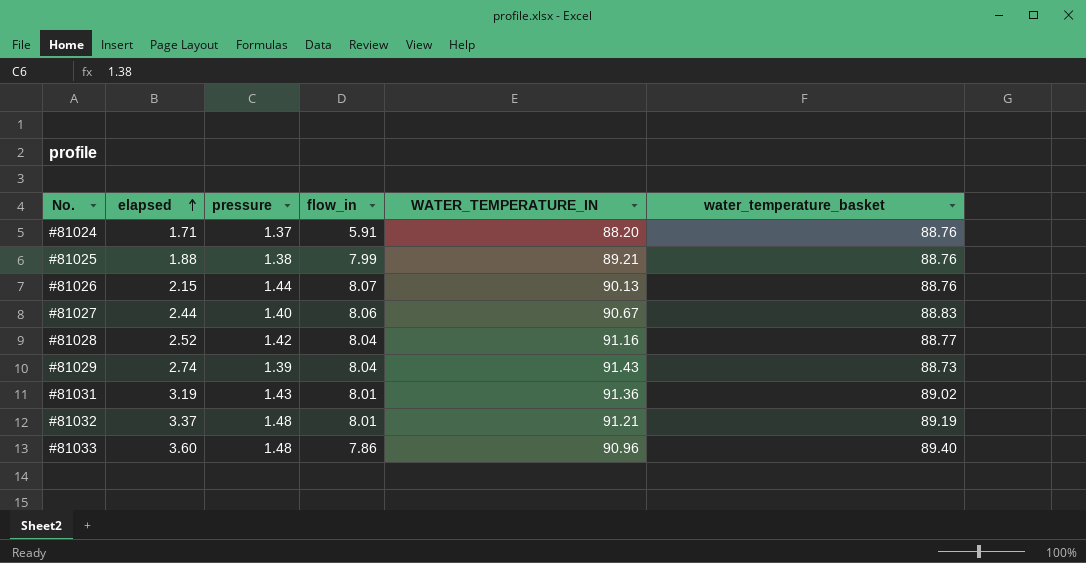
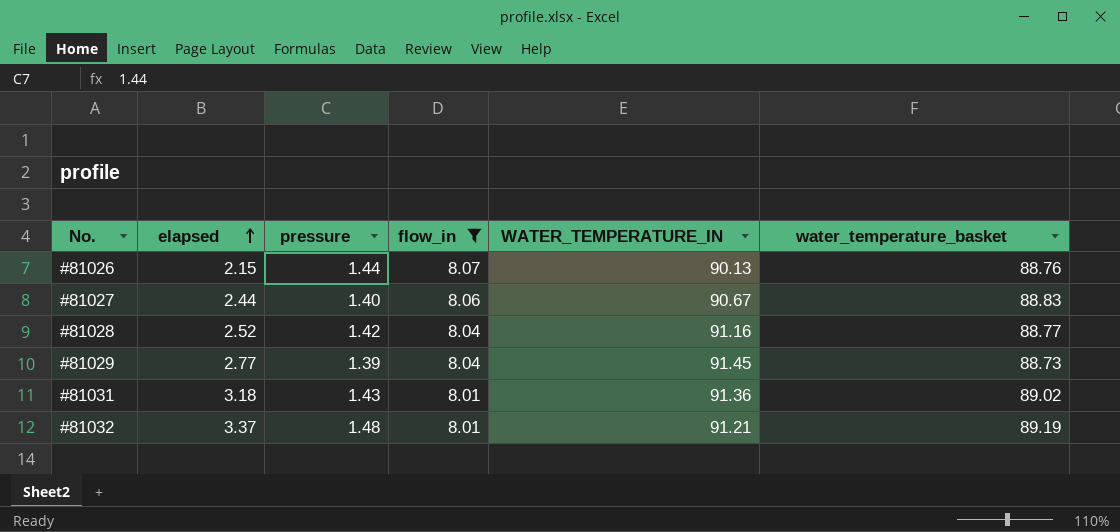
filter: none -> flow_in >= 8.01
#81029 | elapsed: 2.74 -> 2.77
#81029 | WATER_TEMPERATURE_IN: 91.43 -> 91.45
#81031 | elapsed: 3.19 -> 3.18

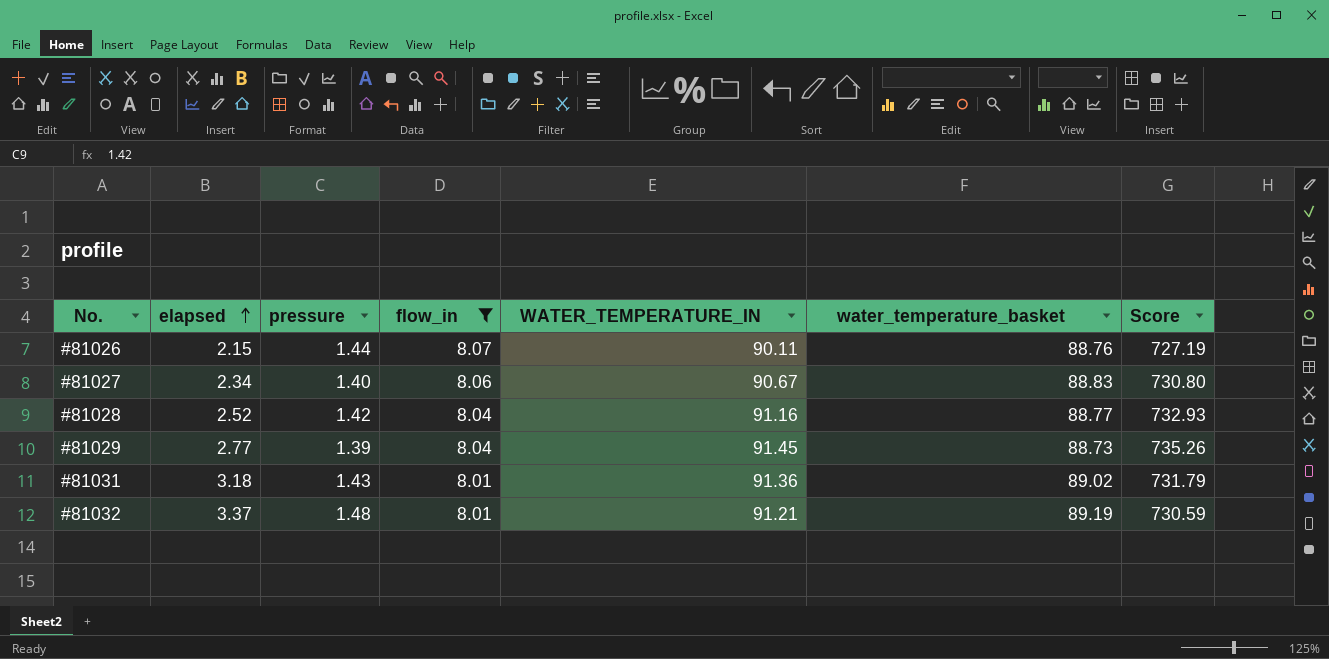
column Score | formula: none -> [flow_in] * [WATER_TEMPERATURE_IN]
#81026 | WATER_TEMPERATURE_IN: 90.13 -> 90.11
#81027 | elapsed: 2.44 -> 2.34

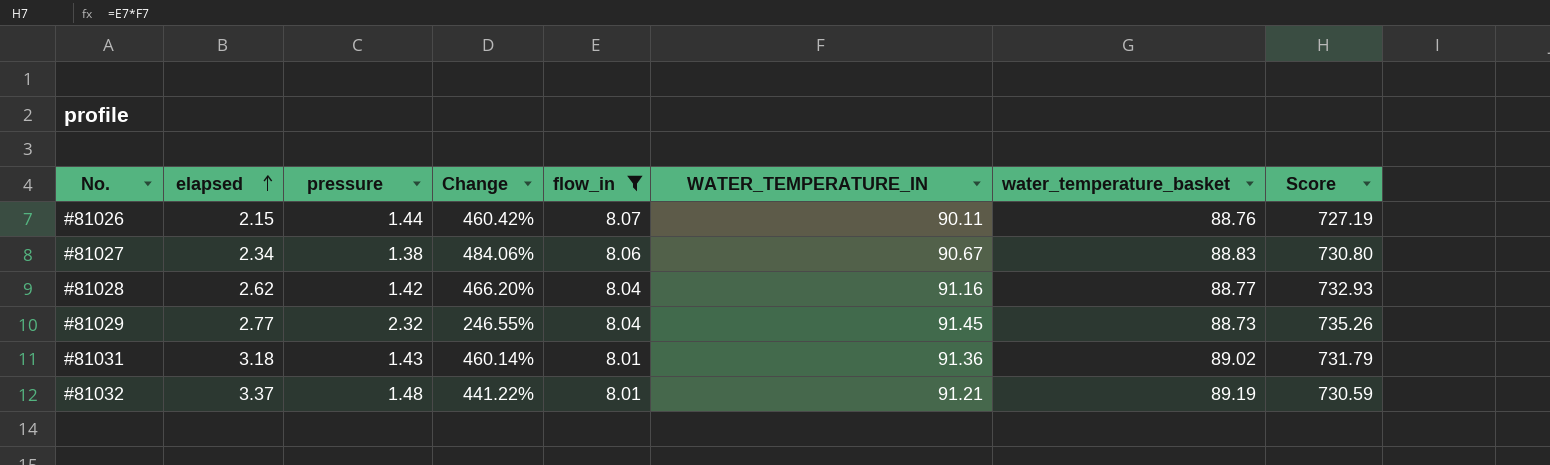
column Change | formula: none -> ([flow_in] - [pressure]) / [pressure]
#81027 | pressure: 1.40 -> 1.38
#81028 | elapsed: 2.52 -> 2.62
#81029 | pressure: 1.39 -> 2.32

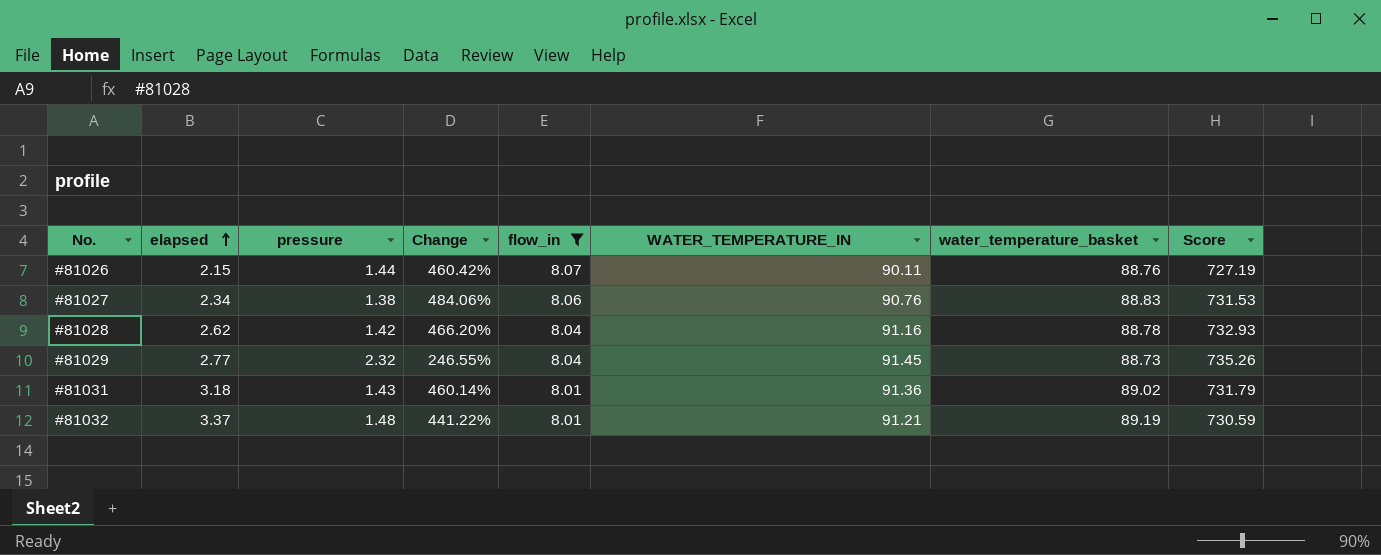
#81027 | WATER_TEMPERATURE_IN: 90.67 -> 90.76
#81027 | Score: 730.80 -> 731.53
#81028 | water_temperature_basket: 88.77 -> 88.78

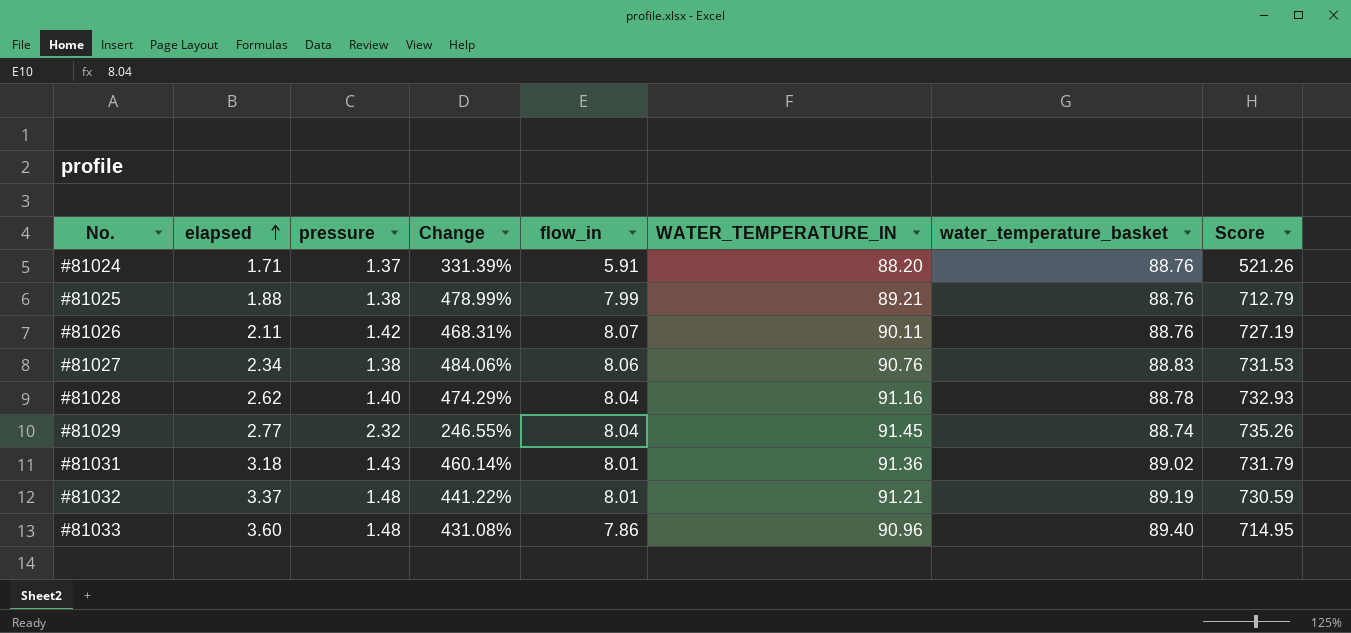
filter: flow_in >= 8.01 -> none
#81026 | elapsed: 2.15 -> 2.11
#81026 | pressure: 1.44 -> 1.42
#81026 | Change: 460.42% -> 468.31%
#81028 | pressure: 1.42 -> 1.40
#81028 | Change: 466.20% -> 474.29%
#81029 | water_temperature_basket: 88.73 -> 88.74

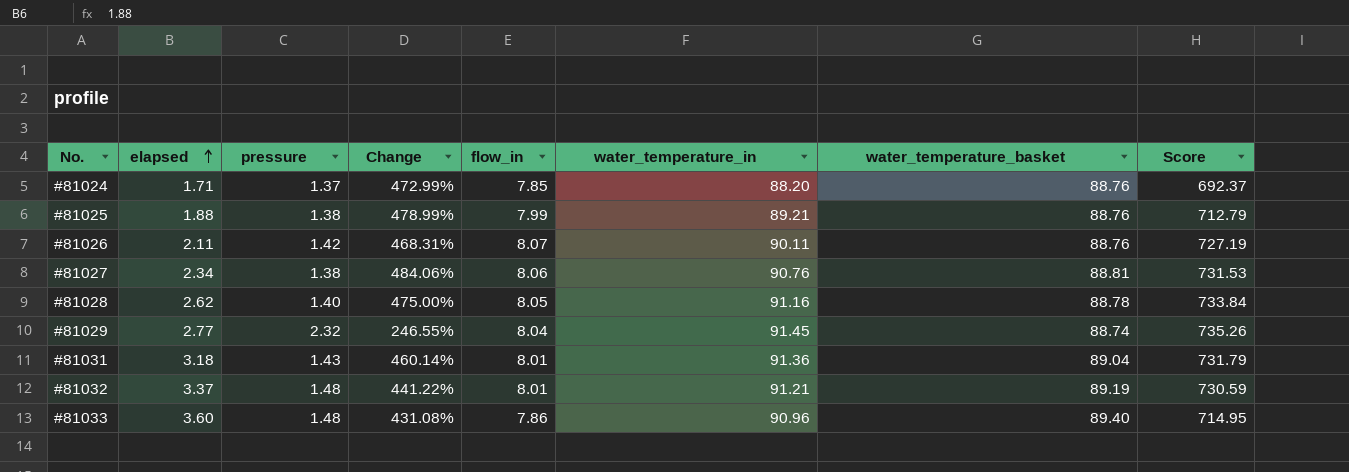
column name: WATER_TEMPERATURE_IN -> water_temperature_in
#81024 | Change: 331.39% -> 472.99%
#81024 | flow_in: 5.91 -> 7.85
#81024 | Score: 521.26 -> 692.37
#81027 | water_temperature_basket: 88.83 -> 88.81
#81028 | Change: 474.29% -> 475.00%
#81028 | flow_in: 8.04 -> 8.05
#81028 | Score: 732.93 -> 733.84
#81031 | water_temperature_basket: 89.02 -> 89.04

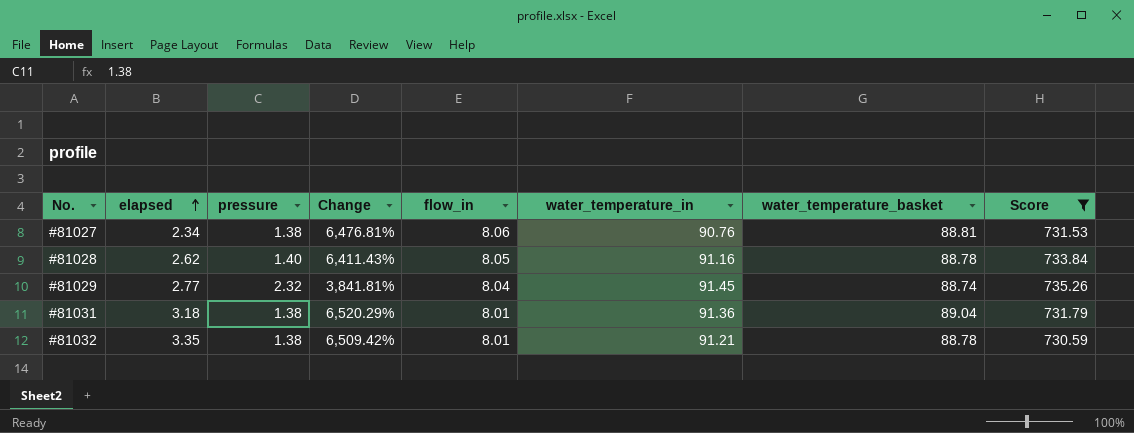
filter: none -> Score >= 730.59
column Change | formula: ([flow_in] - [pressure]) / [pressure] -> ([water_temperature_in] - [pressure]) / [pressure]
#81031 | pressure: 1.43 -> 1.38
#81032 | elapsed: 3.37 -> 3.35
#81032 | pressure: 1.48 -> 1.38
#81032 | water_temperature_basket: 89.19 -> 88.78

